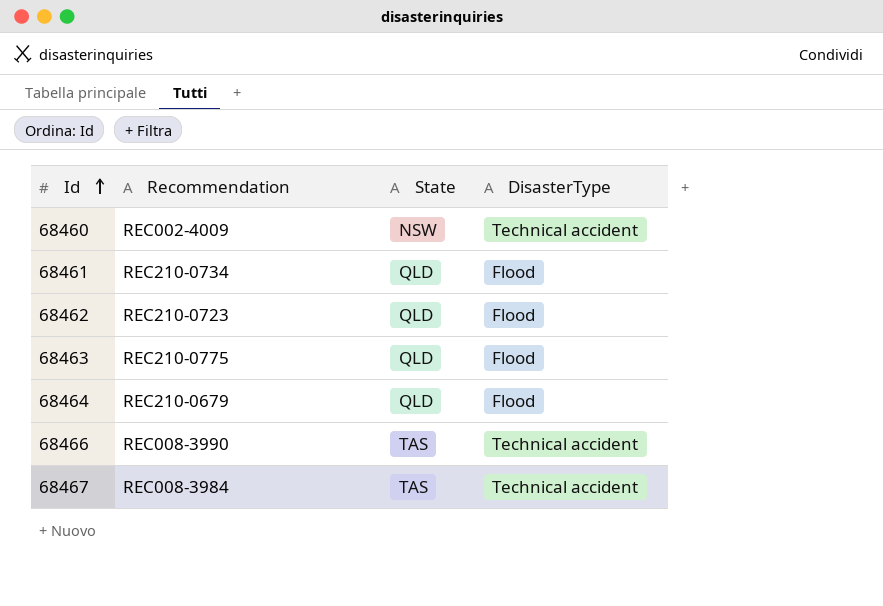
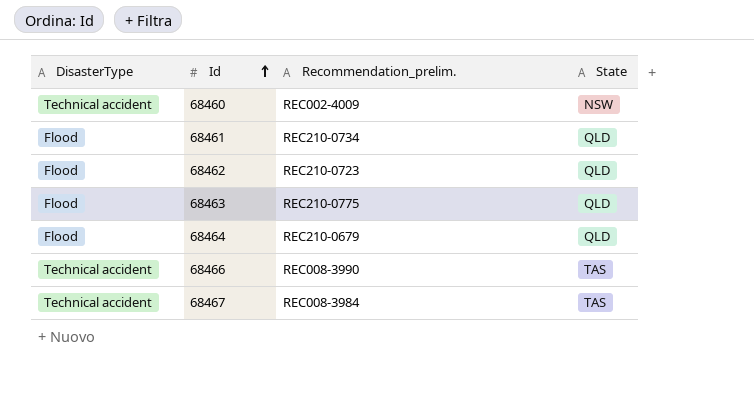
column DisasterType | position: 4 -> 1
column name: Recommendation -> Recommendation_prelim.

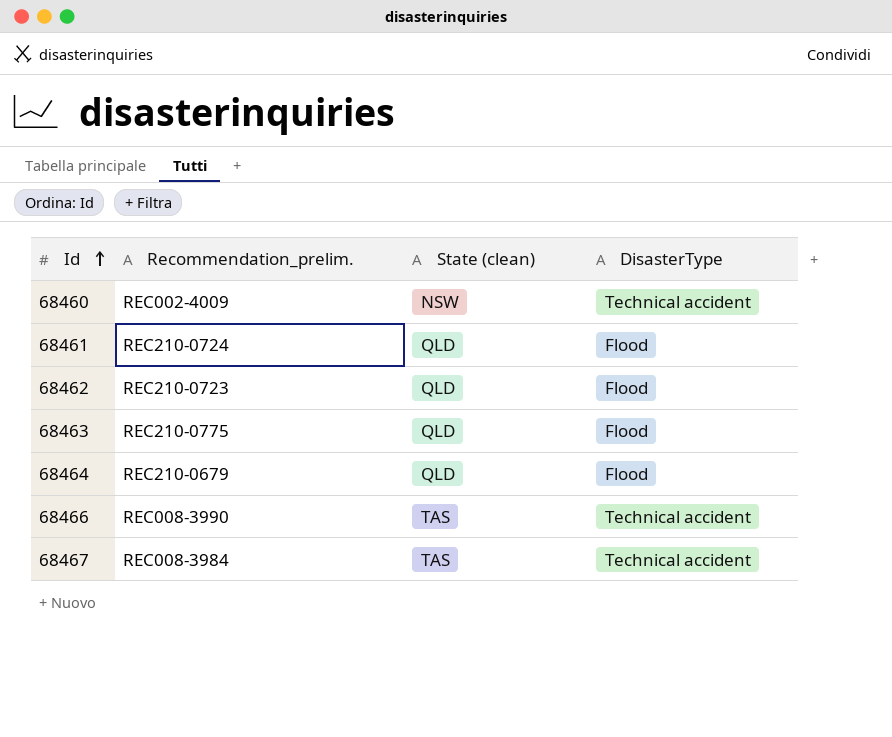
column name: State -> State (clean)
column DisasterType | position: 1 -> 4
68461 | Recommendation_prelim.: REC210-0734 -> REC210-0724

